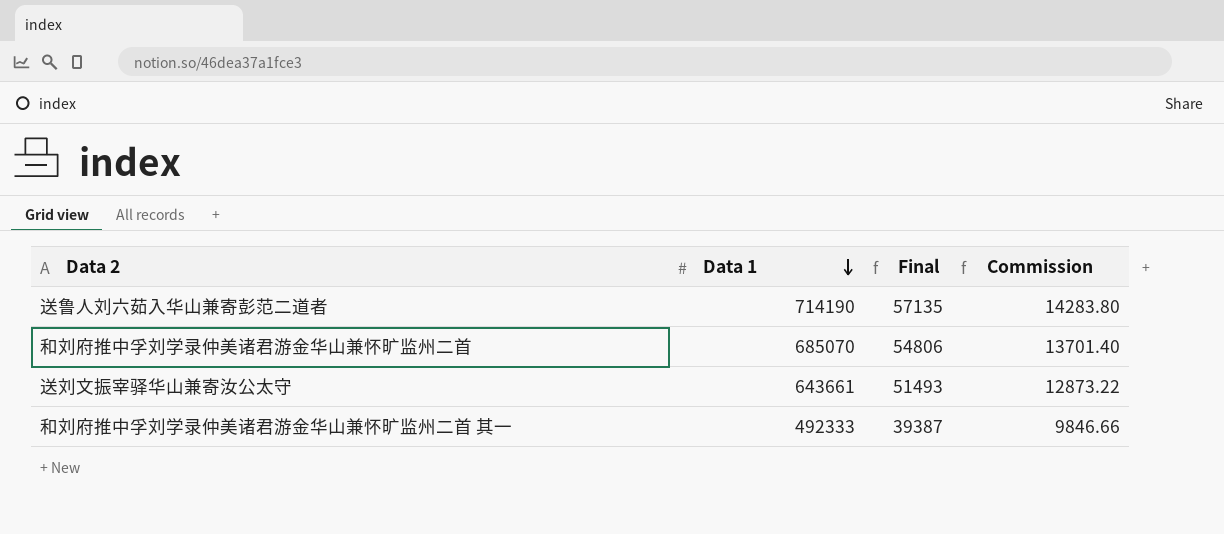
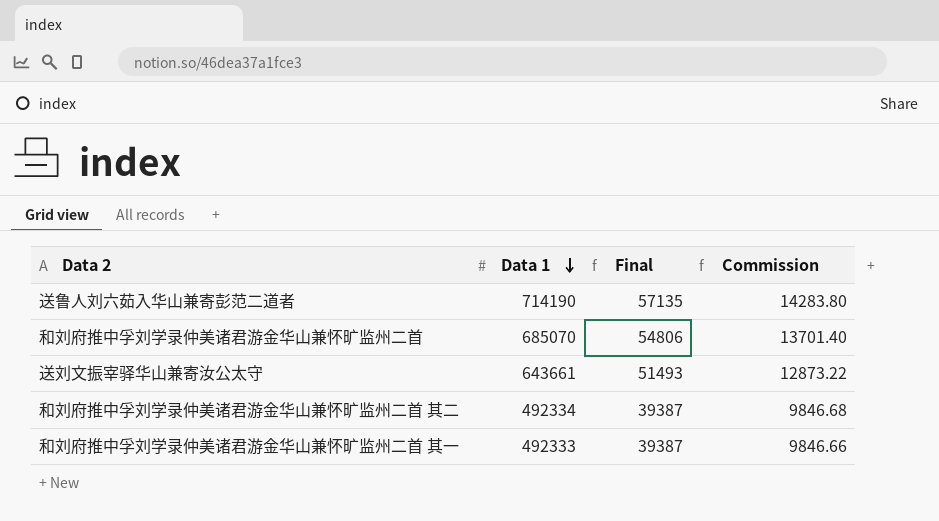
row 和刘府推中孚刘学录仲美诸君游金华山兼怀旷监州二首 其二: none -> 492334 | 39387 | 9846.68

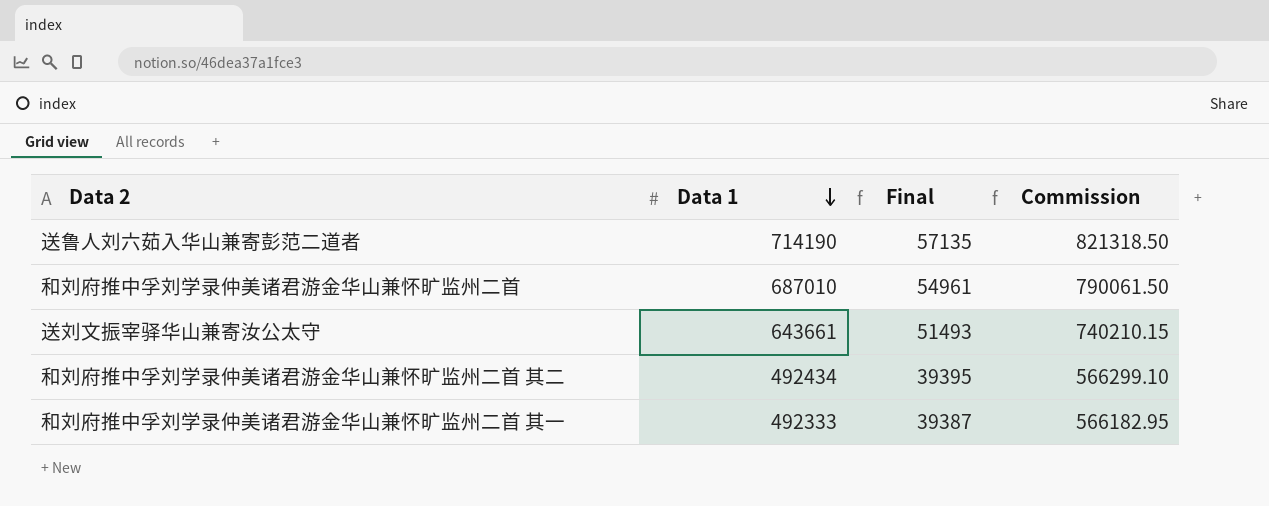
column Commission | formula: [Data 1] * 0.02 -> [Data 1] * 1.15
和刘府推中孚刘学录仲美诸君游金华山兼怀旷监州二首 | Data 1: 685070 -> 687010
和刘府推中孚刘学录仲美诸君游金华山兼怀旷监州二首 | Final: 54806 -> 54961
和刘府推中孚刘学录仲美诸君游金华山兼怀旷监州二首 其二 | Data 1: 492334 -> 492434
和刘府推中孚刘学录仲美诸君游金华山兼怀旷监州二首 其二 | Final: 39387 -> 39395

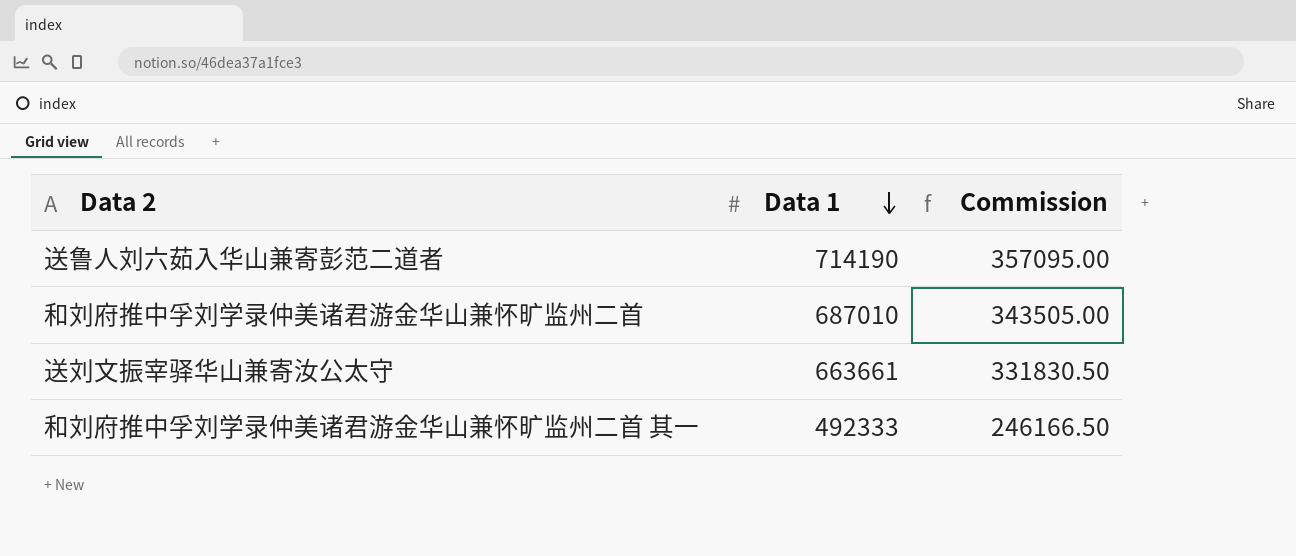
column Final | formula: [Data 1] * 0.08 -> none
column Commission | formula: [Data 1] * 1.15 -> [Data 1] * 0.5
row 和刘府推中孚刘学录仲美诸君游金华山兼怀旷监州二首 其二: 492434 | 39395 | 566299.10 -> none
送刘文振宰驿华山兼寄汝公太守 | Data 1: 643661 -> 663661

